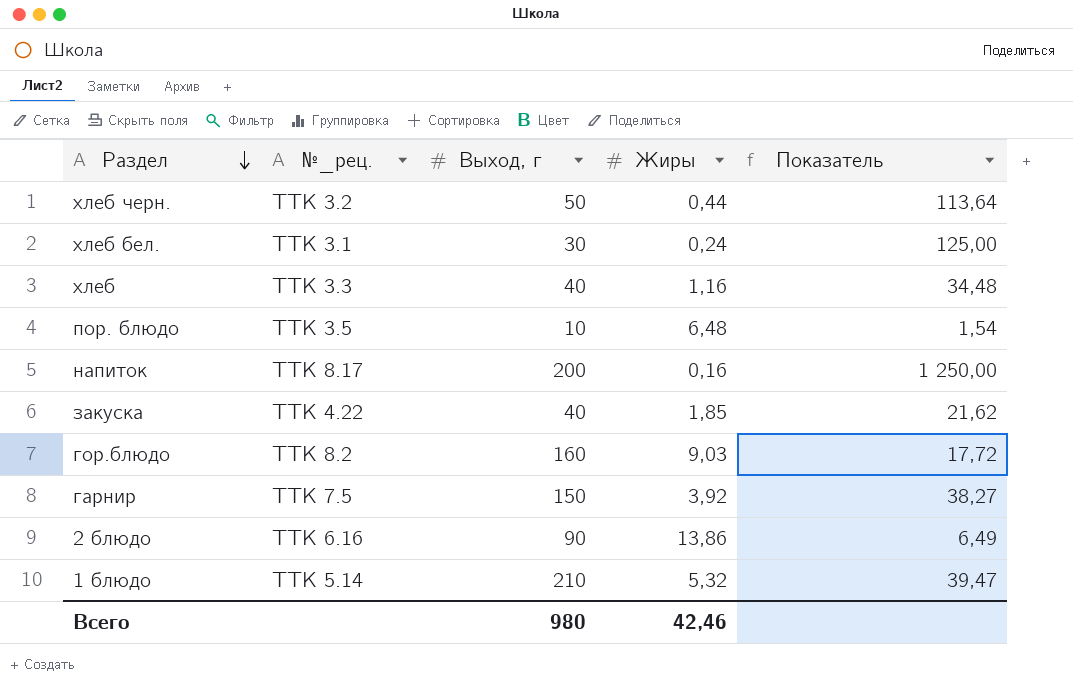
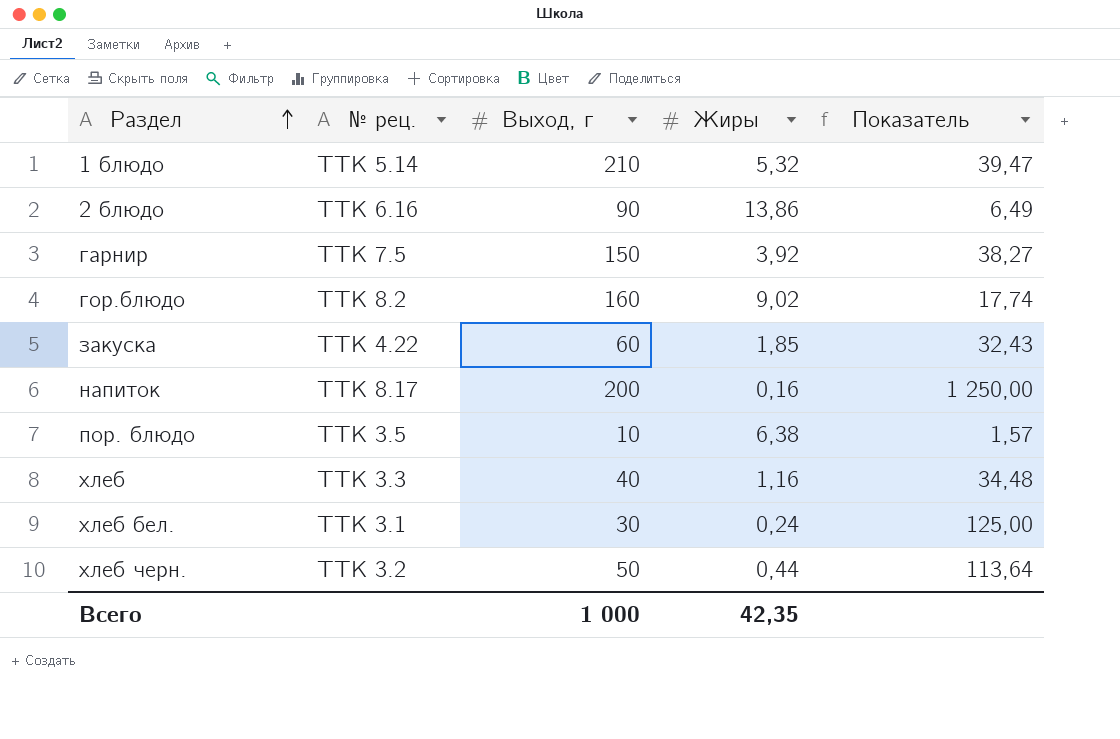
row order: Раздел descending -> Раздел ascending
column name: №_рец. -> № рец.
гор.блюдо | Жиры: 9,03 -> 9,02
гор.блюдо | Показатель: 17,72 -> 17,74
закуска | Выход, г: 40 -> 60
закуска | Показатель: 21,62 -> 32,43
пор. блюдо | Жиры: 6,48 -> 6,38
пор. блюдо | Показатель: 1,54 -> 1,57
Всего | Выход, г: 980 -> 1 000
Всего | Жиры: 42,46 -> 42,35

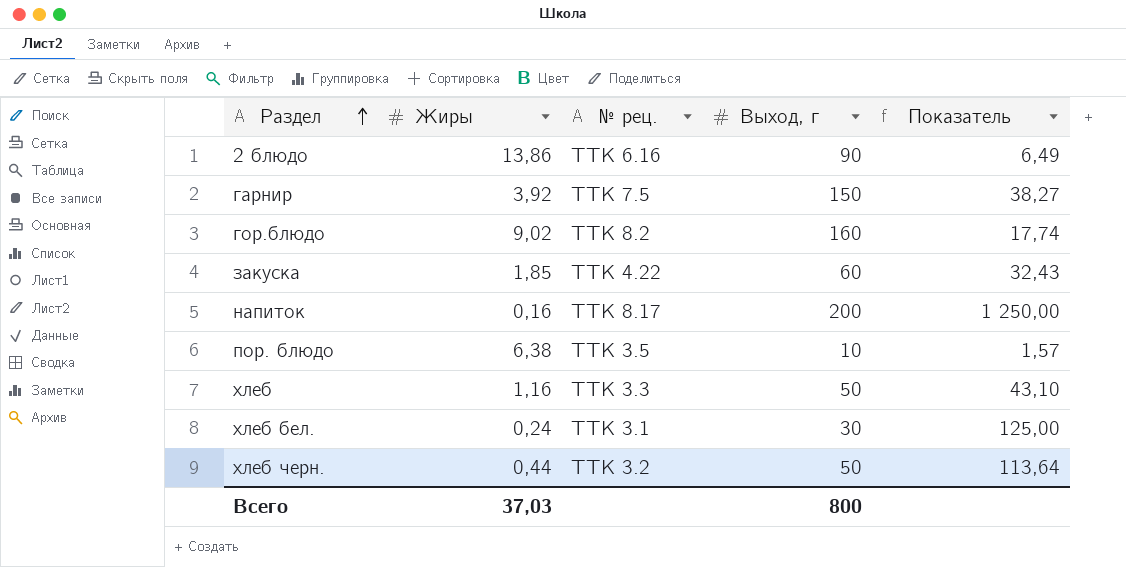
column Жиры | position: 4 -> 2
row 1 блюдо: ТТК 5.14 | 210 | 5,32 | 39,47 -> none
хлеб | Выход, г: 40 -> 50
хлеб | Показатель: 34,48 -> 43,10
Всего | Жиры: 42,35 -> 37,03
Всего | Выход, г: 1 000 -> 800

